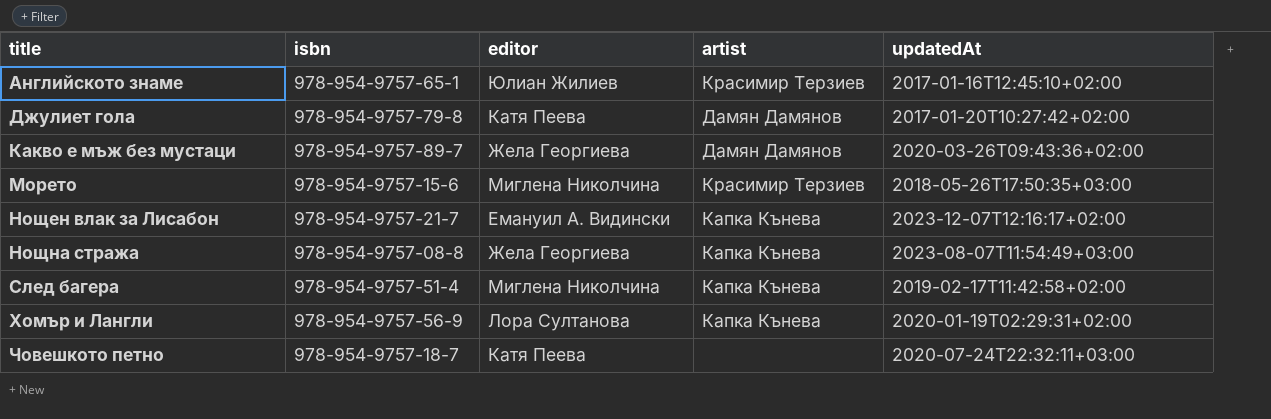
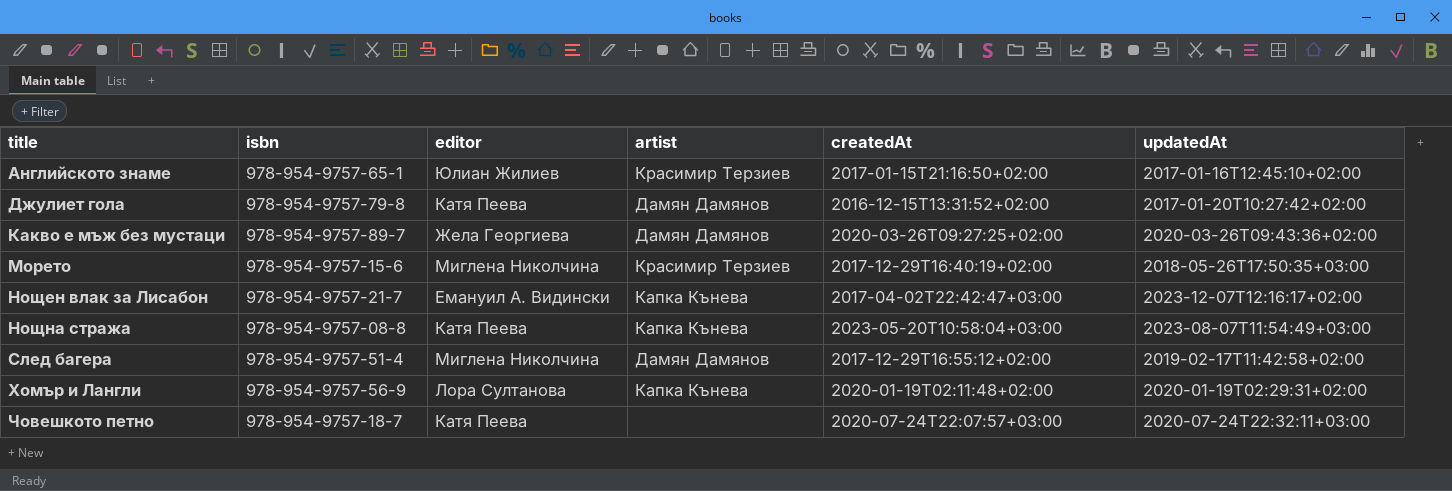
column createdAt | position: none -> 5
Нощна стража | editor: Жела Георгиева -> Катя Пеева
След багера | artist: Капка Кънева -> Дамян Дамянов

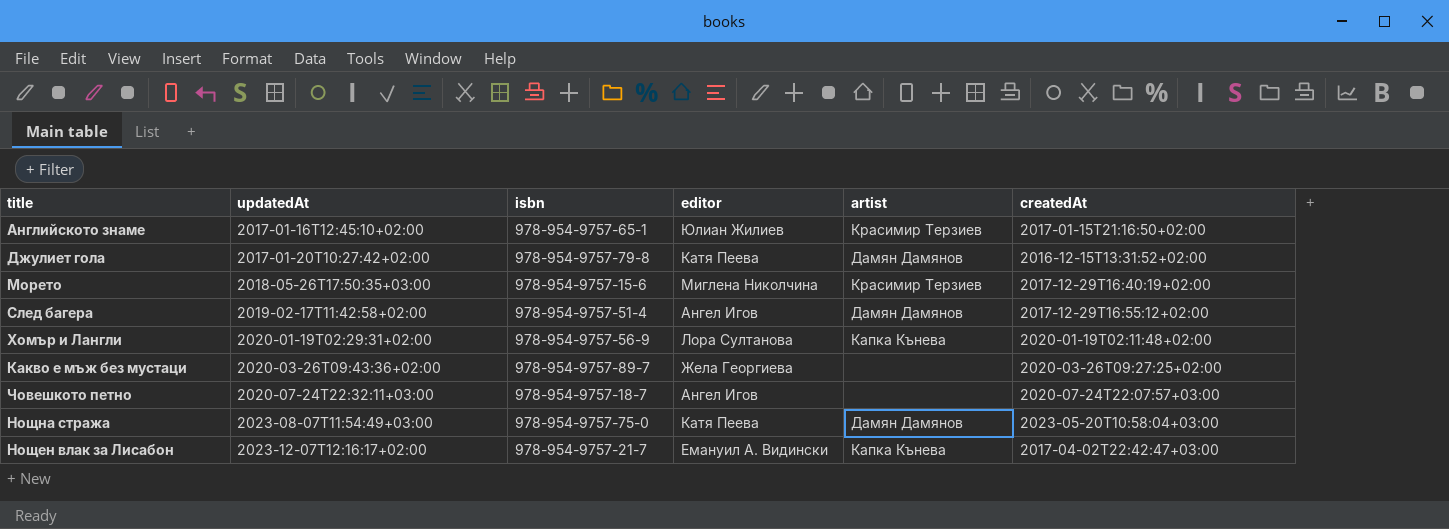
row order: title ascending -> updatedAt ascending
column updatedAt | position: 6 -> 2
След багера | editor: Миглена Николчина -> Ангел Игов
Какво е мъж без мустаци | artist: Дамян Дамянов -> none
Човешкото петно | editor: Катя Пеева -> Ангел Игов
Нощна стража | isbn: 978-954-9757-08-8 -> 978-954-9757-75-0
Нощна стража | artist: Капка Кънева -> Дамян Дамянов

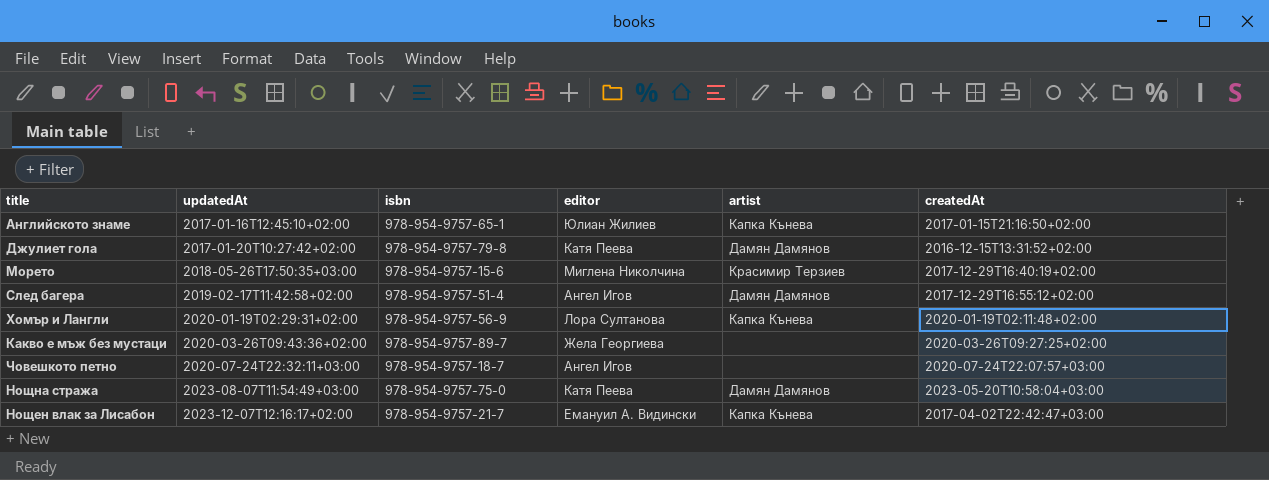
Английското знаме | artist: Красимир Терзиев -> Капка Кънева

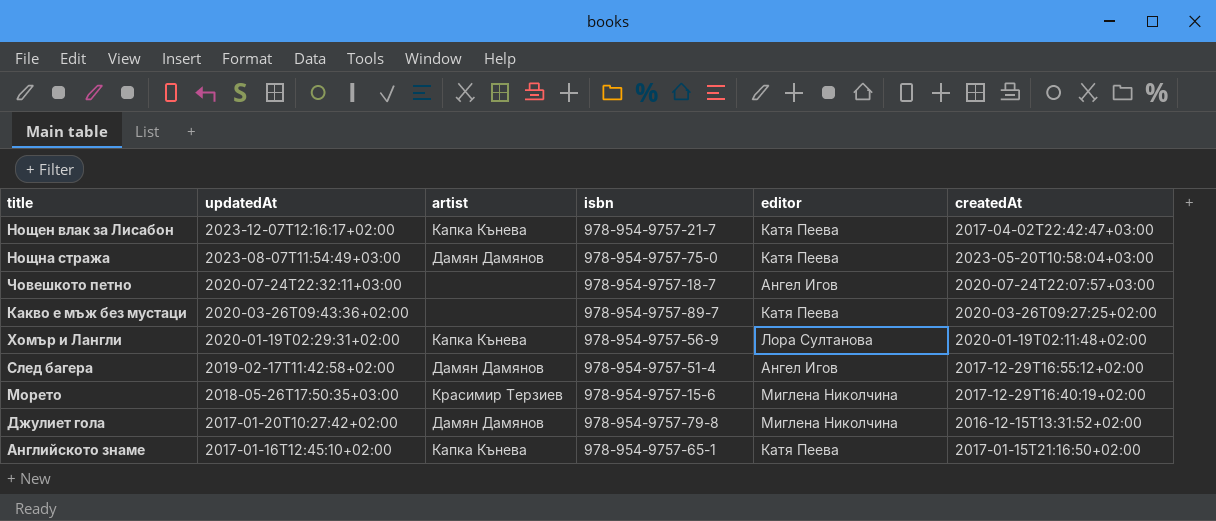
row order: updatedAt ascending -> updatedAt descending
column artist | position: 5 -> 3
Нощен влак за Лисабон | editor: Емануил А. Видински -> Катя Пеева
Какво е мъж без мустаци | editor: Жела Георгиева -> Катя Пеева
Джулиет гола | editor: Катя Пеева -> Миглена Николчина
Английското знаме | editor: Юлиан Жилиев -> Катя Пеева

